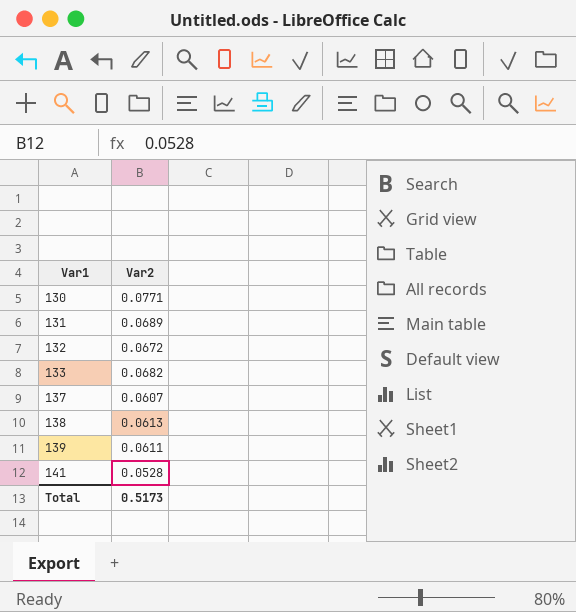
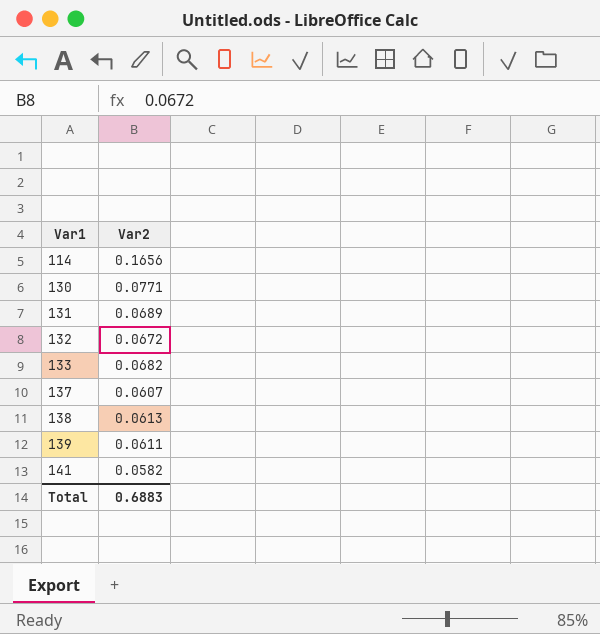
row 114: none -> 0.1656
141 | Var2: 0.0528 -> 0.0582
Total | Var2: 0.5173 -> 0.6883

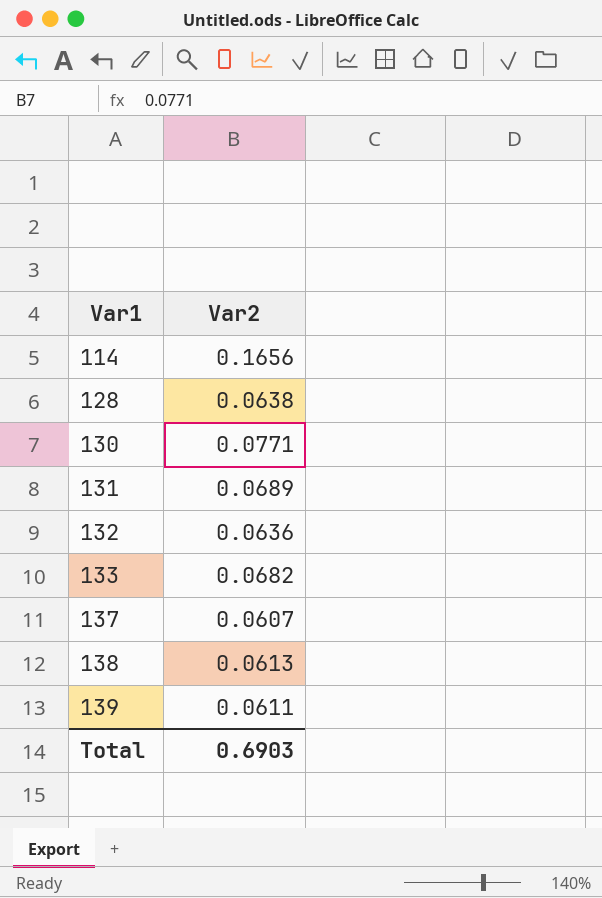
row 141: 0.0582 -> none
row 128: none -> 0.0638
132 | Var2: 0.0672 -> 0.0636
Total | Var2: 0.6883 -> 0.6903

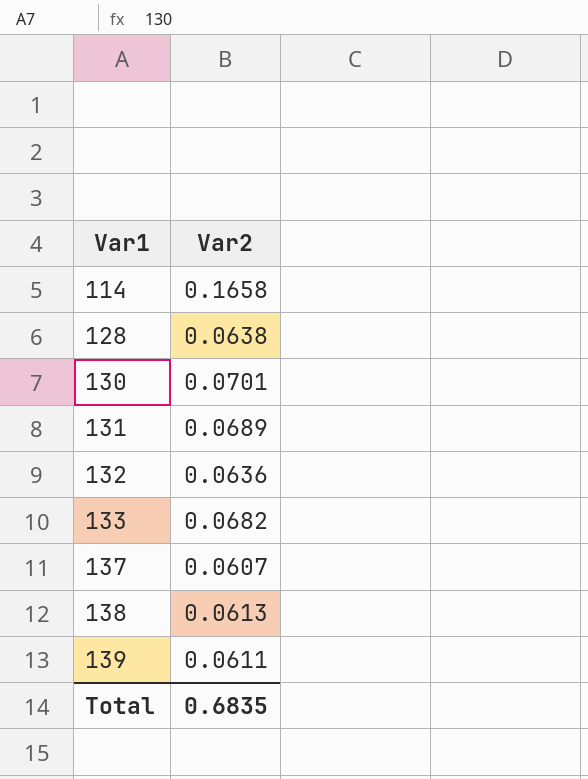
114 | Var2: 0.1656 -> 0.1658
130 | Var2: 0.0771 -> 0.0701
Total | Var2: 0.6903 -> 0.6835

